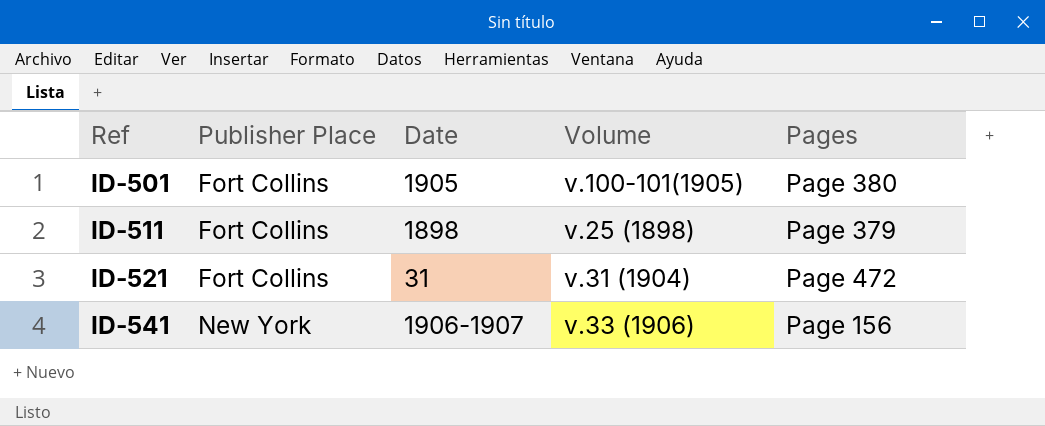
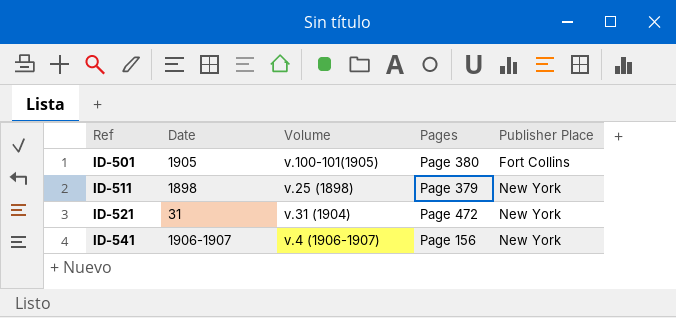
column Publisher Place | position: 2 -> 5
ID-511 | Publisher Place: Fort Collins -> New York
ID-521 | Publisher Place: Fort Collins -> New York
ID-541 | Volume: v.33 (1906) -> v.4 (1906-1907)

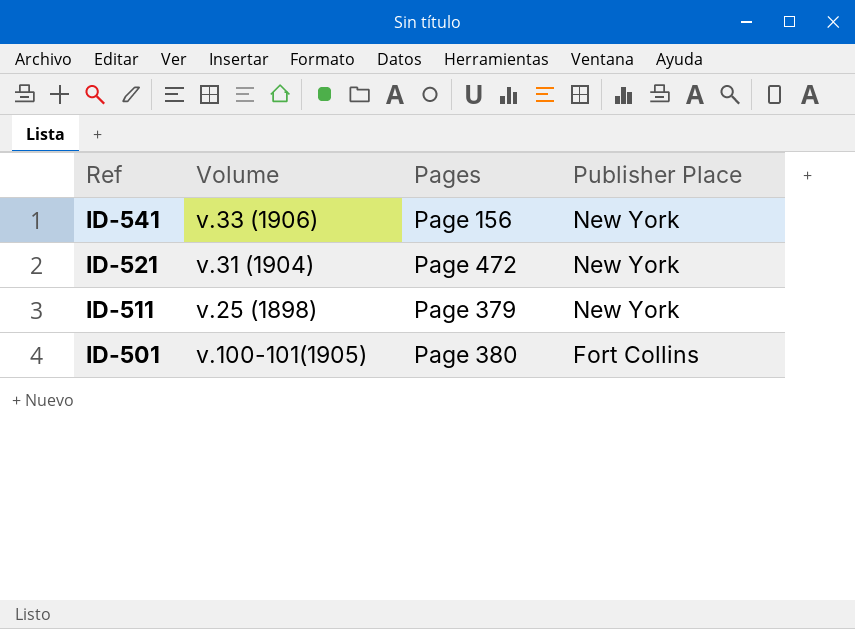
row order: Ref ascending -> Ref descending
column Date | position: 2 -> none
ID-541 | Volume: v.4 (1906-1907) -> v.33 (1906)

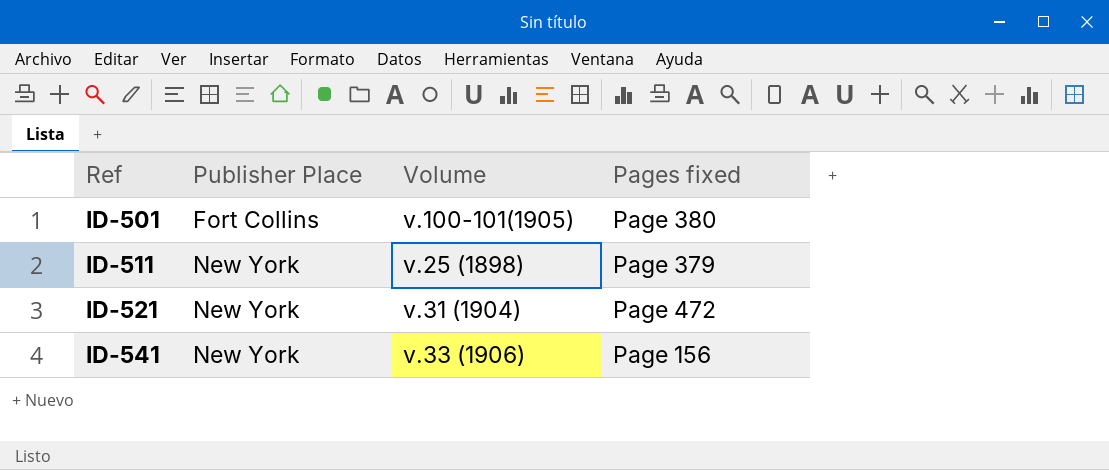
row order: Ref descending -> Ref ascending
column Publisher Place | position: 4 -> 2
column name: Pages -> Pages fixed

